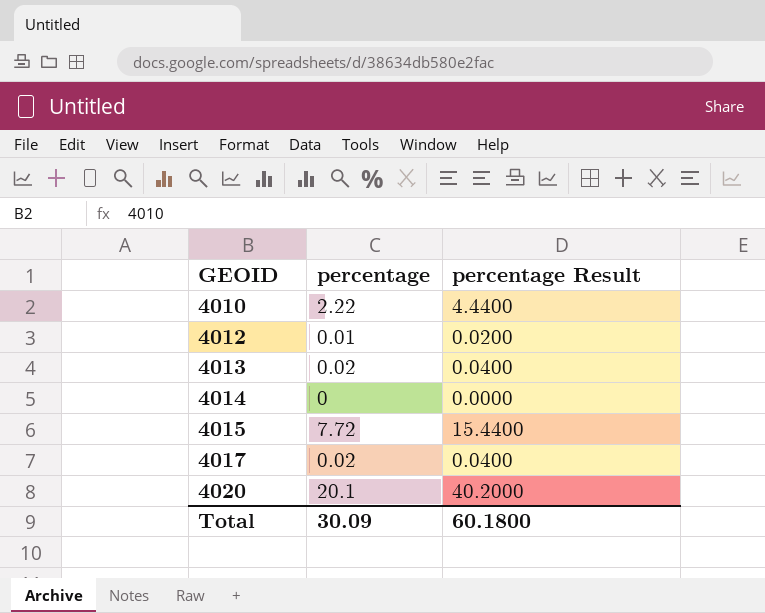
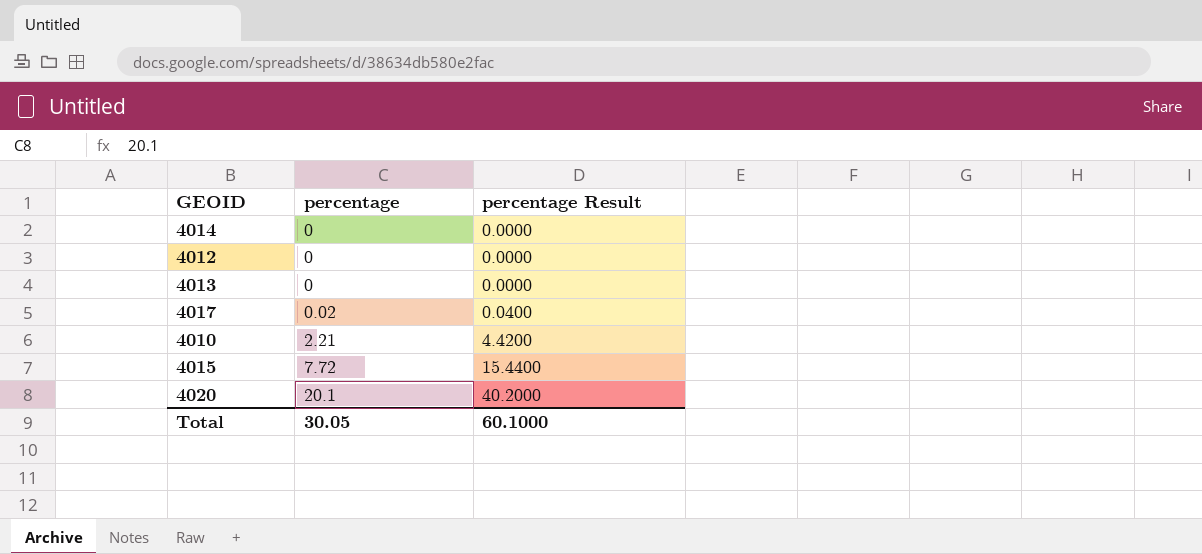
row order: GEOID ascending -> percentage ascending
4012 | percentage: 0.01 -> 0
4012 | percentage Result: 0.0200 -> 0.0000
4013 | percentage: 0.02 -> 0
4013 | percentage Result: 0.0400 -> 0.0000
4010 | percentage: 2.22 -> 2.21
4010 | percentage Result: 4.4400 -> 4.4200
Total | percentage: 30.09 -> 30.05
Total | percentage Result: 60.1800 -> 60.1000

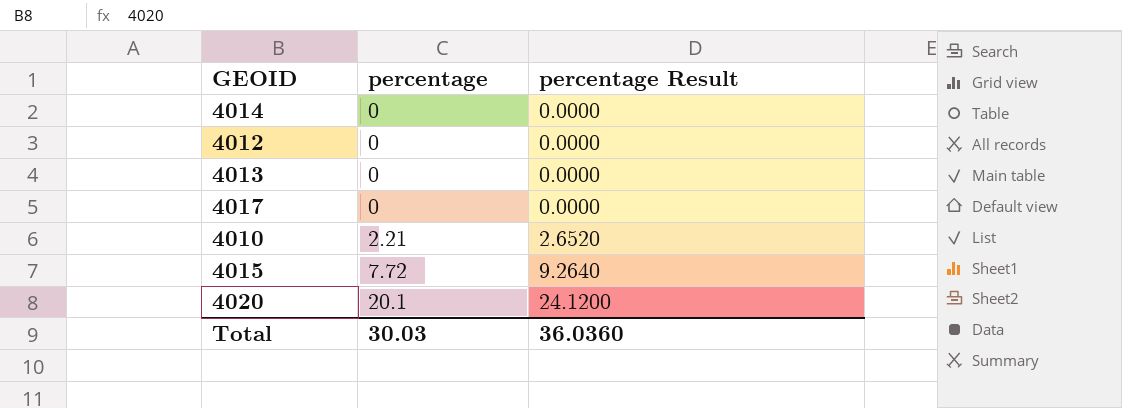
column percentage Result | formula: [percentage] * 2 -> [percentage] * 1.2
4017 | percentage: 0.02 -> 0
Total | percentage: 30.05 -> 30.03
Total | percentage Result: 60.1000 -> 36.0360

